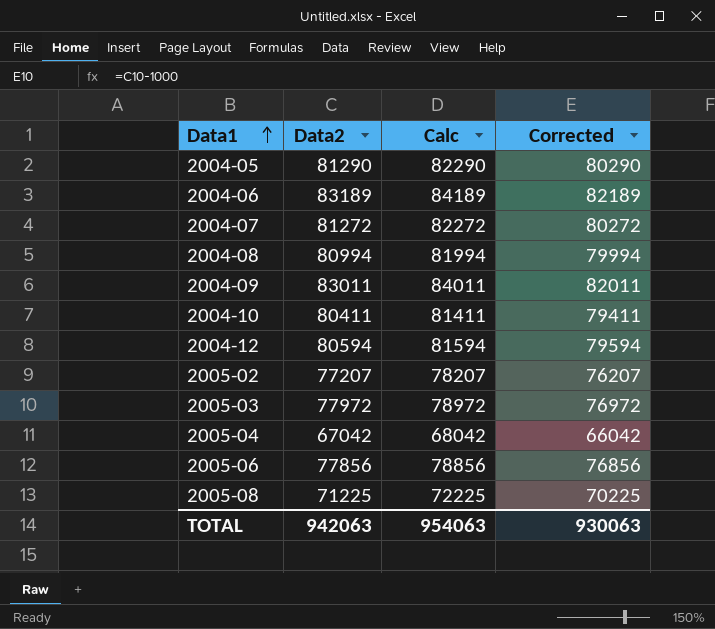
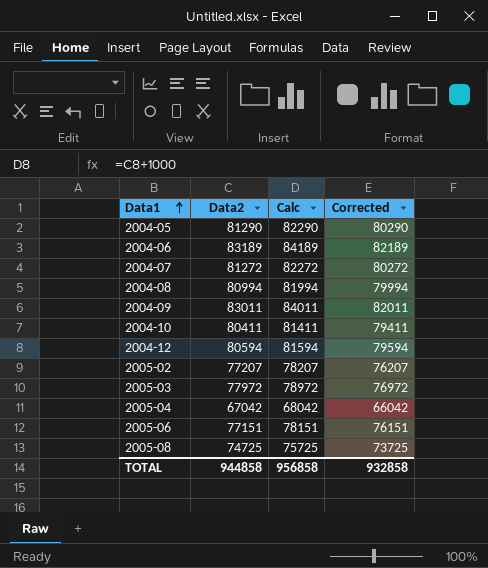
2005-06 | Data2: 77856 -> 77151
2005-06 | Calc: 78856 -> 78151
2005-06 | Corrected: 76856 -> 76151
2005-08 | Data2: 71225 -> 74725
2005-08 | Calc: 72225 -> 75725
2005-08 | Corrected: 70225 -> 73725
TOTAL | Data2: 942063 -> 944858
TOTAL | Calc: 954063 -> 956858
TOTAL | Corrected: 930063 -> 932858

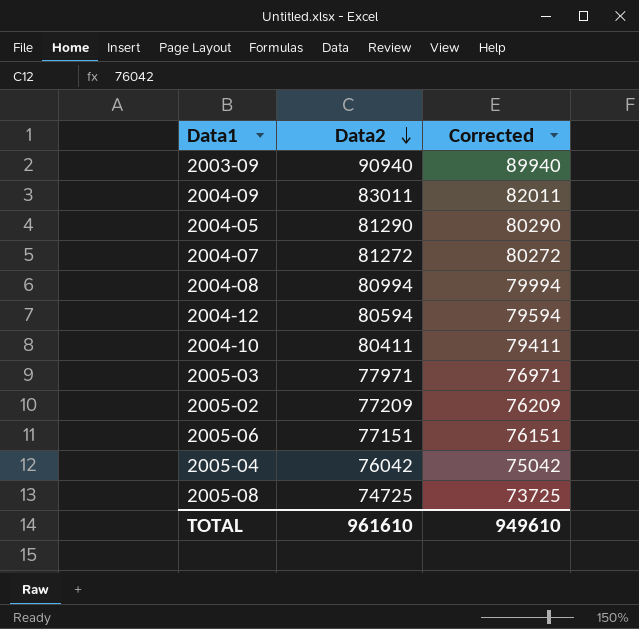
row order: Data1 ascending -> Data2 descending
column Calc | formula: [Data2] + 1000 -> none
row 2004-06: 83189 | 84189 | 82189 -> none
row 2003-09: none -> 90940 | 89940
2005-03 | Data2: 77972 -> 77971
2005-03 | Corrected: 76972 -> 76971
2005-02 | Data2: 77207 -> 77209
2005-02 | Corrected: 76207 -> 76209
2005-04 | Data2: 67042 -> 76042
2005-04 | Corrected: 66042 -> 75042
TOTAL | Data2: 944858 -> 961610
TOTAL | Corrected: 932858 -> 949610

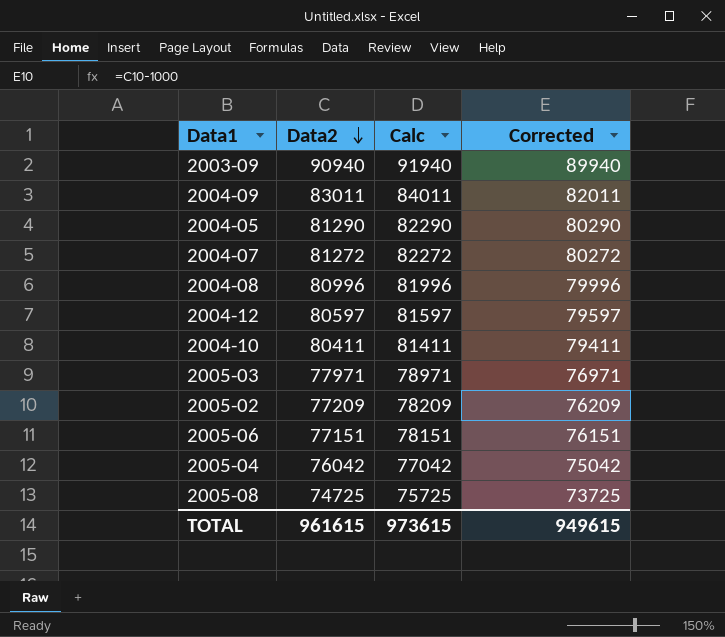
column Calc | formula: none -> [Data2] + 1000
2004-08 | Data2: 80994 -> 80996
2004-08 | Corrected: 79994 -> 79996
2004-12 | Data2: 80594 -> 80597
2004-12 | Corrected: 79594 -> 79597
TOTAL | Data2: 961610 -> 961615
TOTAL | Corrected: 949610 -> 949615

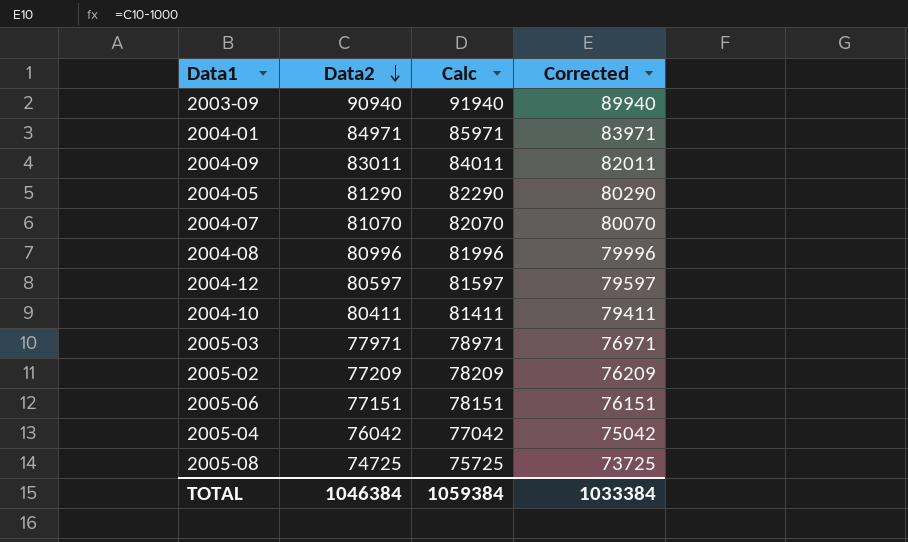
row 2004-01: none -> 84971 | 85971 | 83971
2004-07 | Data2: 81272 -> 81070
2004-07 | Calc: 82272 -> 82070
2004-07 | Corrected: 80272 -> 80070
TOTAL | Data2: 961615 -> 1046384
TOTAL | Calc: 973615 -> 1059384
TOTAL | Corrected: 949615 -> 1033384

